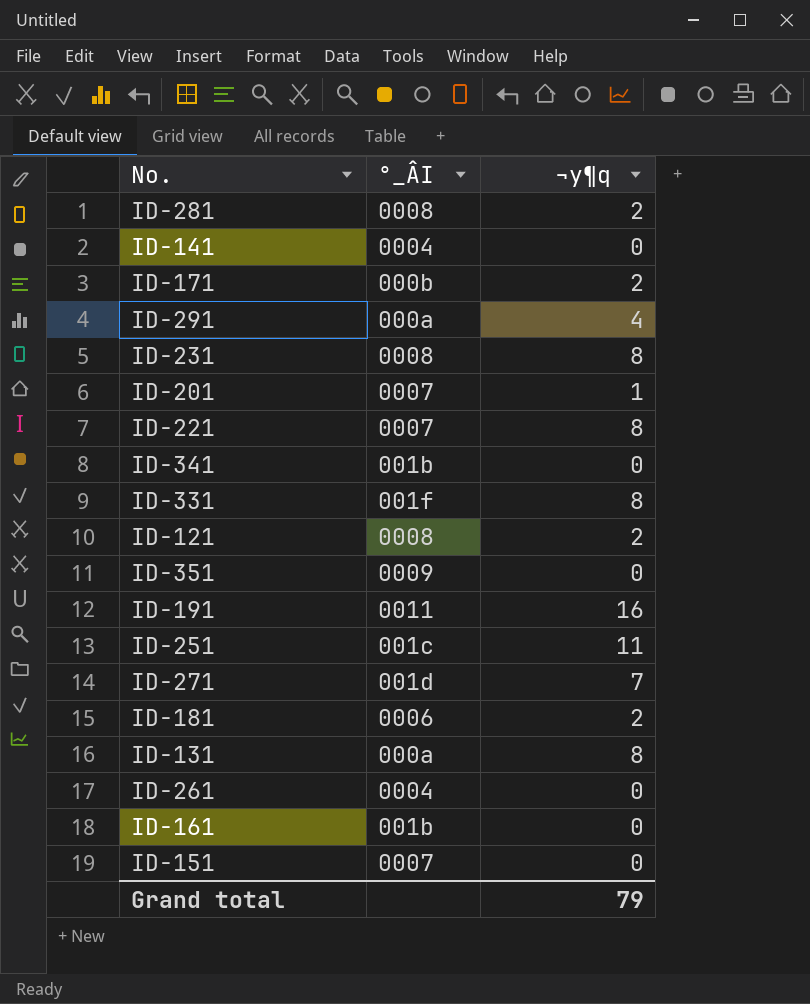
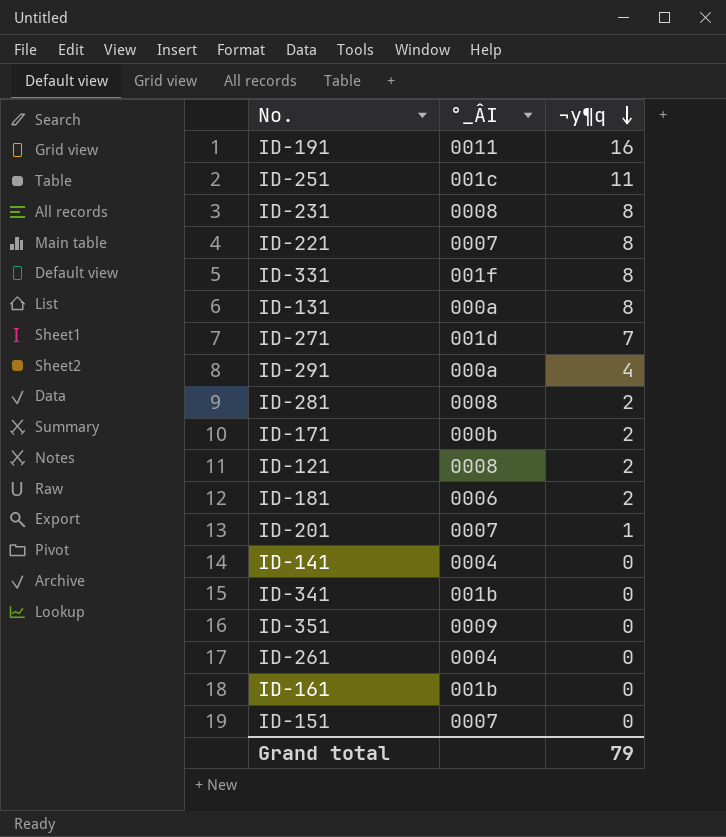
row order: none -> ¬y¶q descending

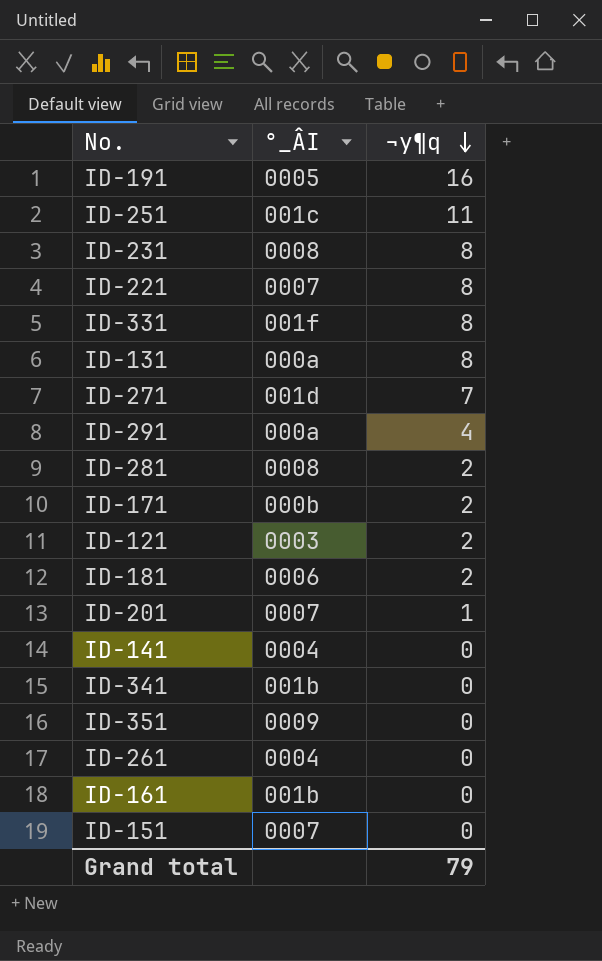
ID-191 | °_ÂI: 0011 -> 0005
ID-121 | °_ÂI: 0008 -> 0003

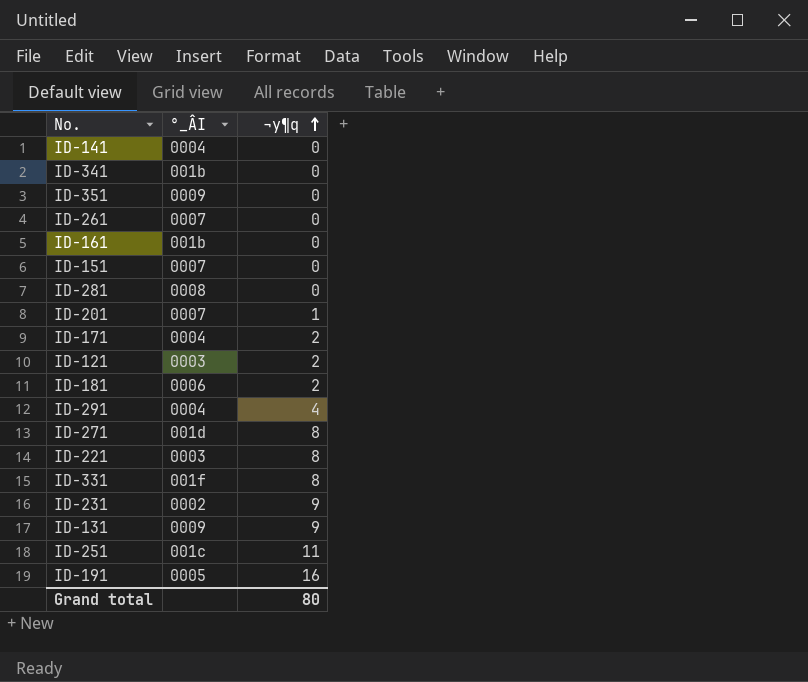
row order: ¬y¶q descending -> ¬y¶q ascending
ID-261 | °_ÂI: 0004 -> 0007
ID-281 | ¬y¶q: 2 -> 0
ID-171 | °_ÂI: 000b -> 0004
ID-291 | °_ÂI: 000a -> 0004
ID-271 | ¬y¶q: 7 -> 8
ID-221 | °_ÂI: 0007 -> 0003
ID-231 | °_ÂI: 0008 -> 0002
ID-231 | ¬y¶q: 8 -> 9
ID-131 | °_ÂI: 000a -> 0009
ID-131 | ¬y¶q: 8 -> 9
Grand total | ¬y¶q: 79 -> 80

